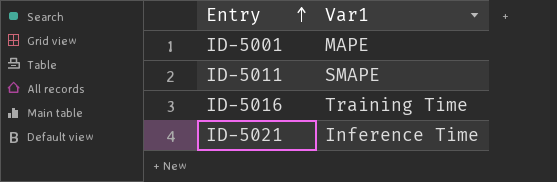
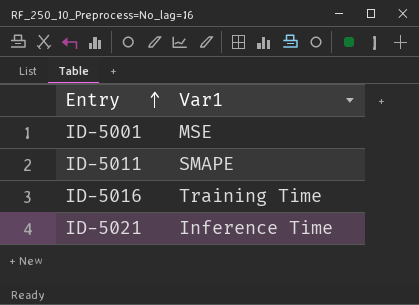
ID-5001 | Var1: MAPE -> MSE

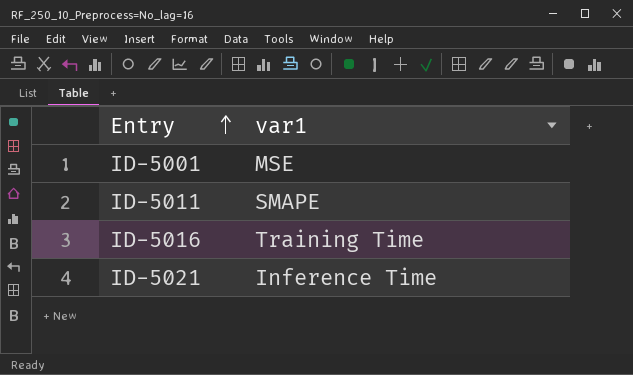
column name: Var1 -> var1

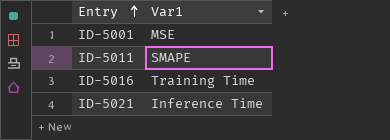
column name: var1 -> Var1

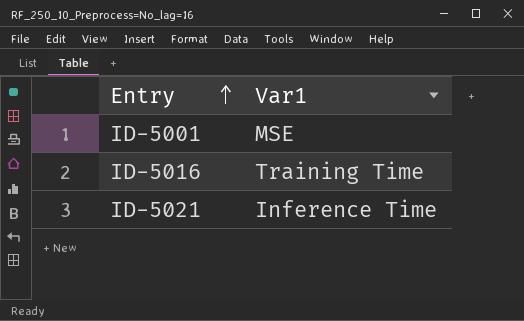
row ID-5011: SMAPE -> none

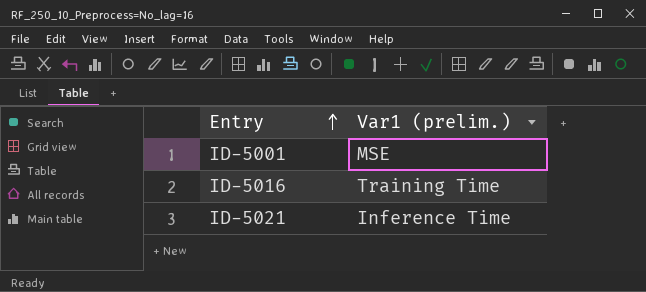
column name: Var1 -> Var1 (prelim.)

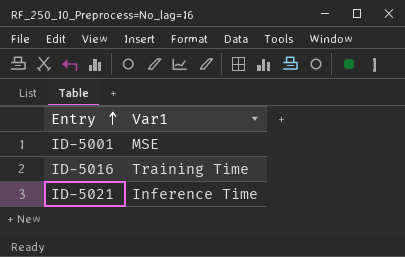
column name: Var1 (prelim.) -> Var1

